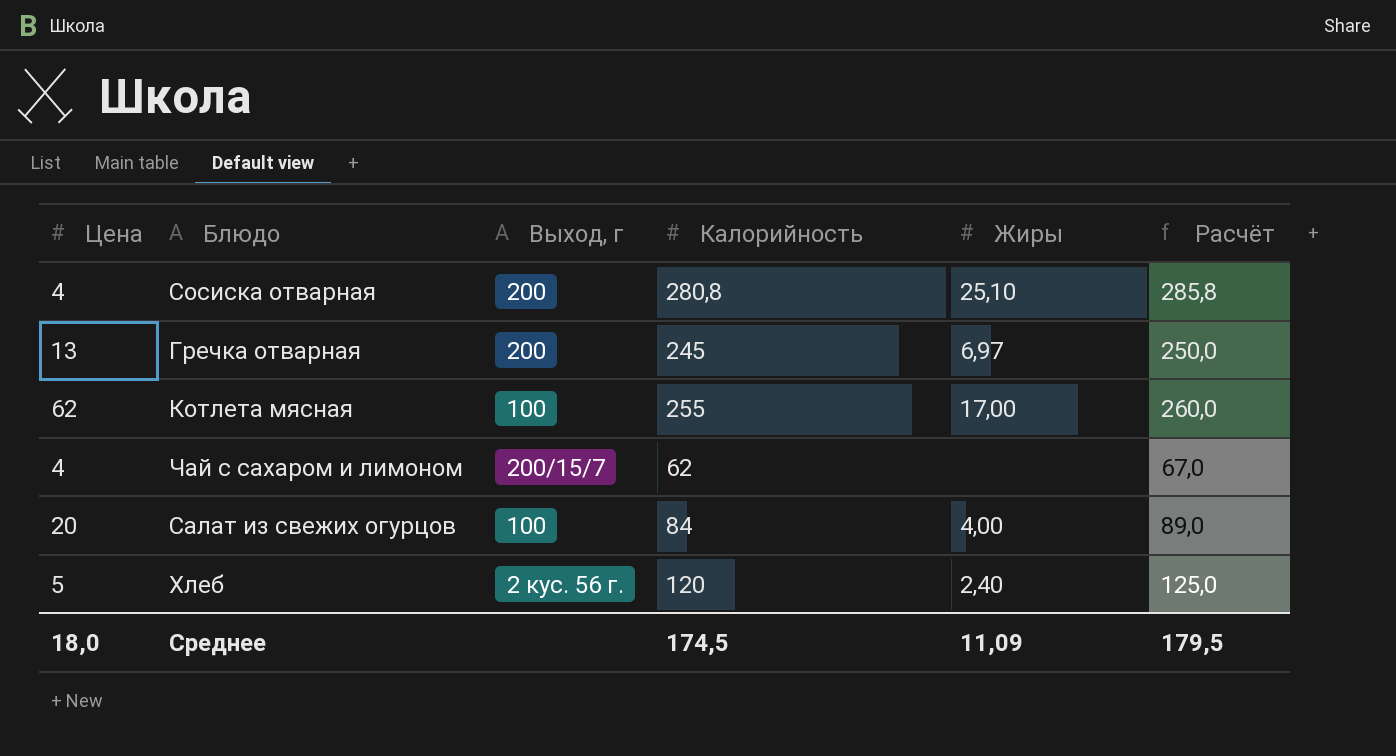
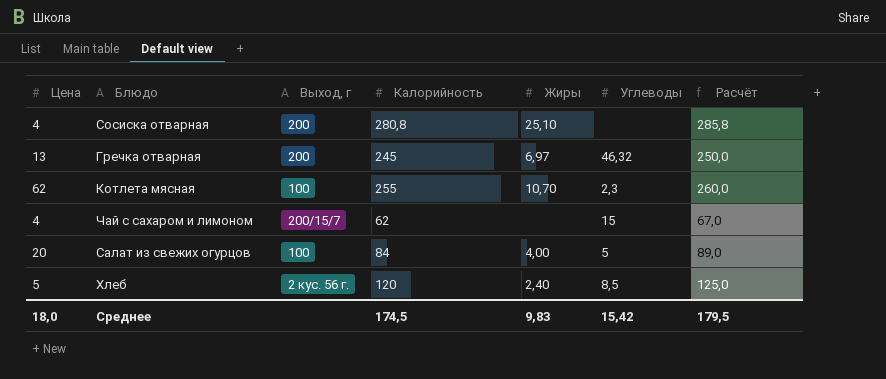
column Углеводы | position: none -> 6
Котлета мясная | Жиры: 17,00 -> 10,70
Среднее | Жиры: 11,09 -> 9,83

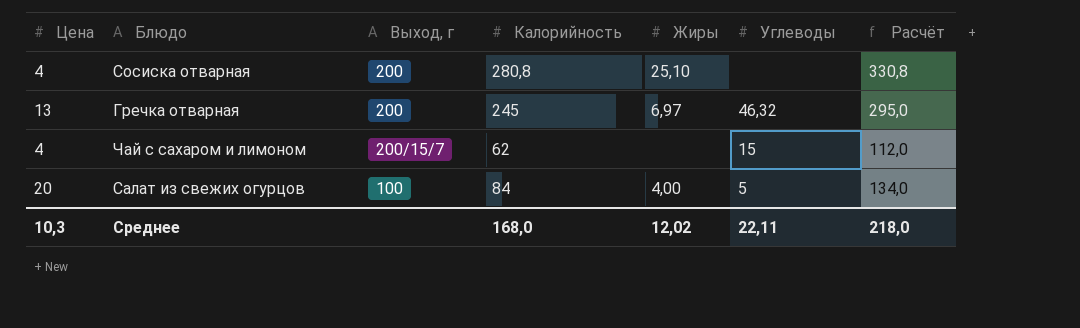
column Расчёт | formula: [Калорийность] + 5 -> [Калорийность] + 50
row Котлета мясная: 62 | 100 | 255 | 10,70 | 2,3 | 260,0 -> none
row Хлеб: 5 | 2 кус. 56 г. | 120 | 2,40 | 8,5 | 125,0 -> none
Среднее | Цена: 18,0 -> 10,3
Среднее | Калорийность: 174,5 -> 168,0
Среднее | Жиры: 9,83 -> 12,02
Среднее | Углеводы: 15,42 -> 22,11
Среднее | Расчёт: 179,5 -> 218,0

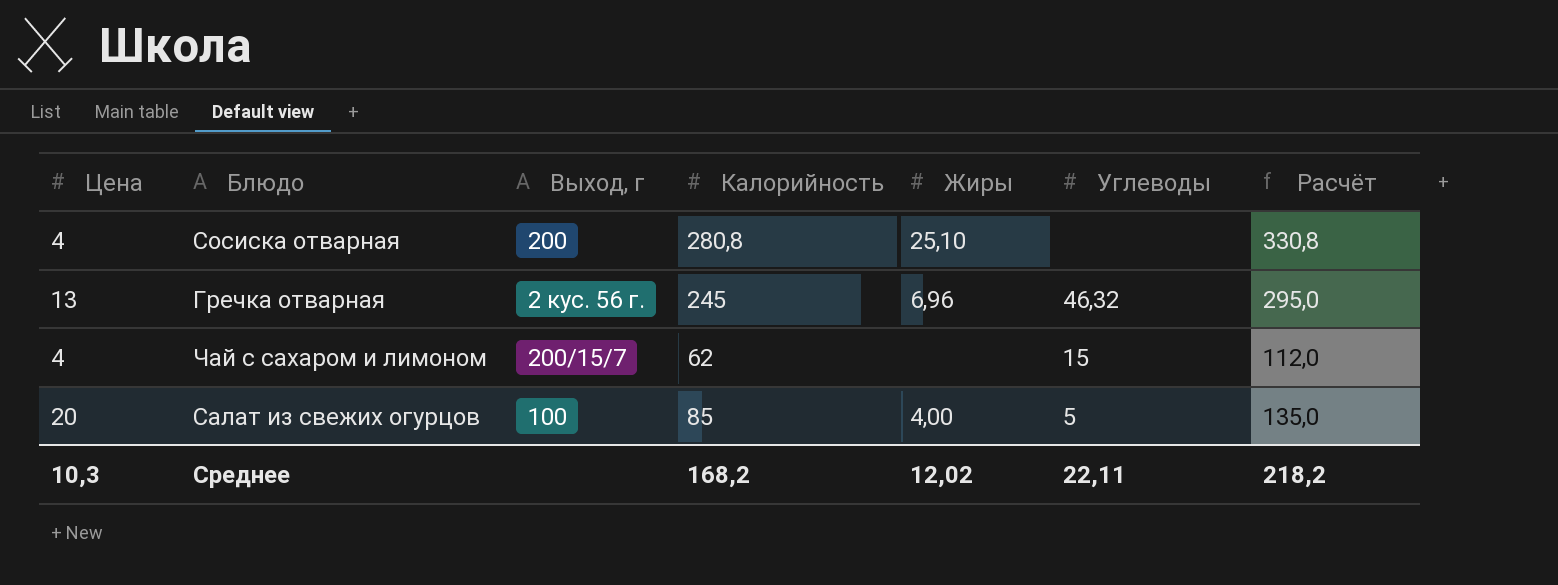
Гречка отварная | Выход, г: 200 -> 2 кус. 56 г.
Гречка отварная | Жиры: 6,97 -> 6,96
Салат из свежих огурцов | Калорийность: 84 -> 85
Салат из свежих огурцов | Расчёт: 134,0 -> 135,0
Среднее | Калорийность: 168,0 -> 168,2
Среднее | Расчёт: 218,0 -> 218,2

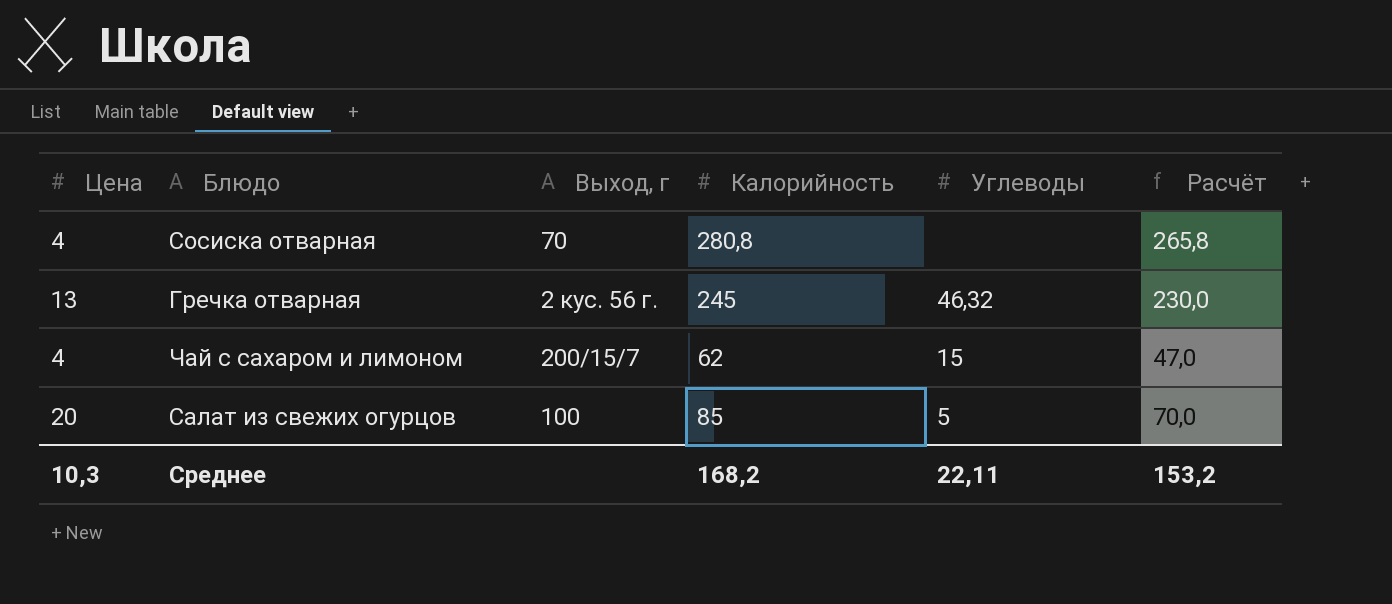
column Жиры | position: 5 -> none
column Расчёт | formula: [Калорийность] + 50 -> [Калорийность] - 15
Сосиска отварная | Выход, г: 200 -> 70
Среднее | Расчёт: 218,2 -> 153,2

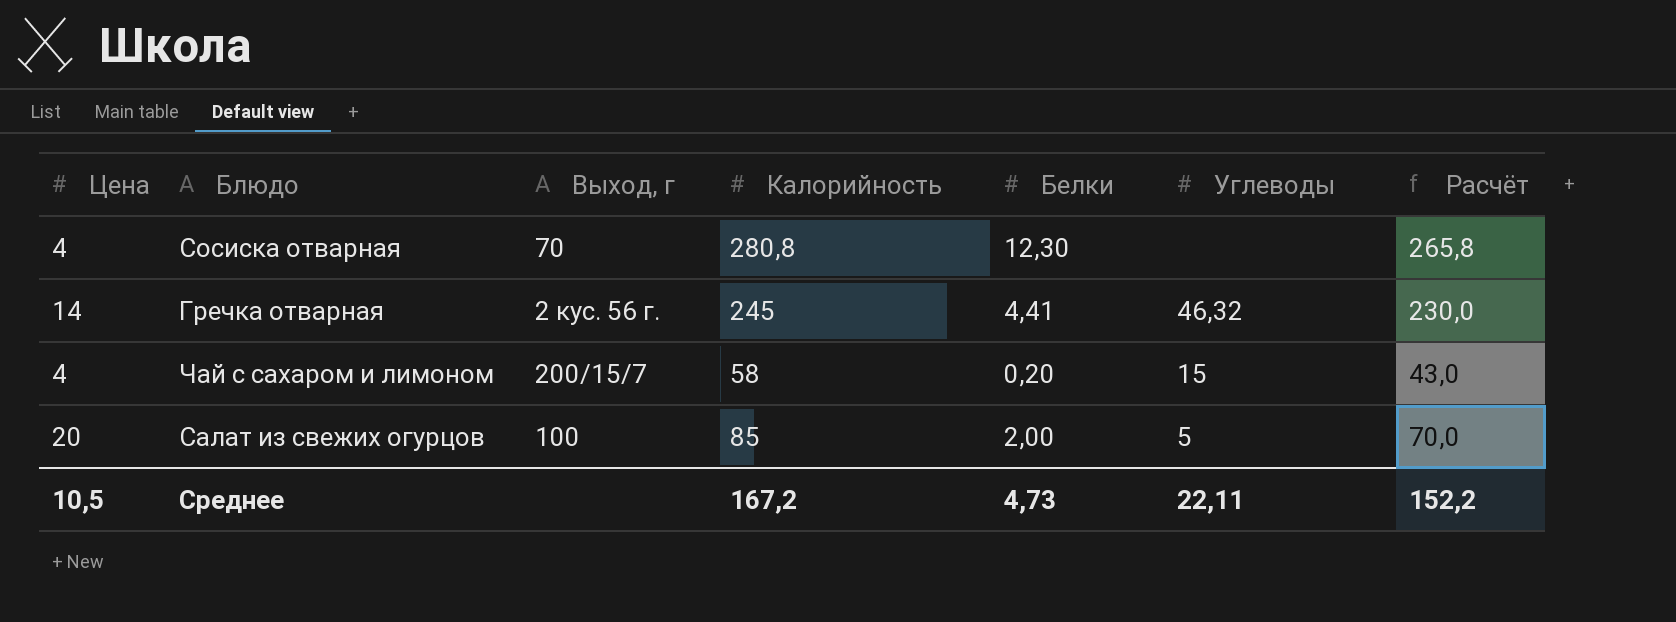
column Белки | position: none -> 5
Гречка отварная | Цена: 13 -> 14
Чай с сахаром и лимоном | Калорийность: 62 -> 58
Чай с сахаром и лимоном | Расчёт: 47,0 -> 43,0
Среднее | Цена: 10,3 -> 10,5
Среднее | Калорийность: 168,2 -> 167,2
Среднее | Расчёт: 153,2 -> 152,2

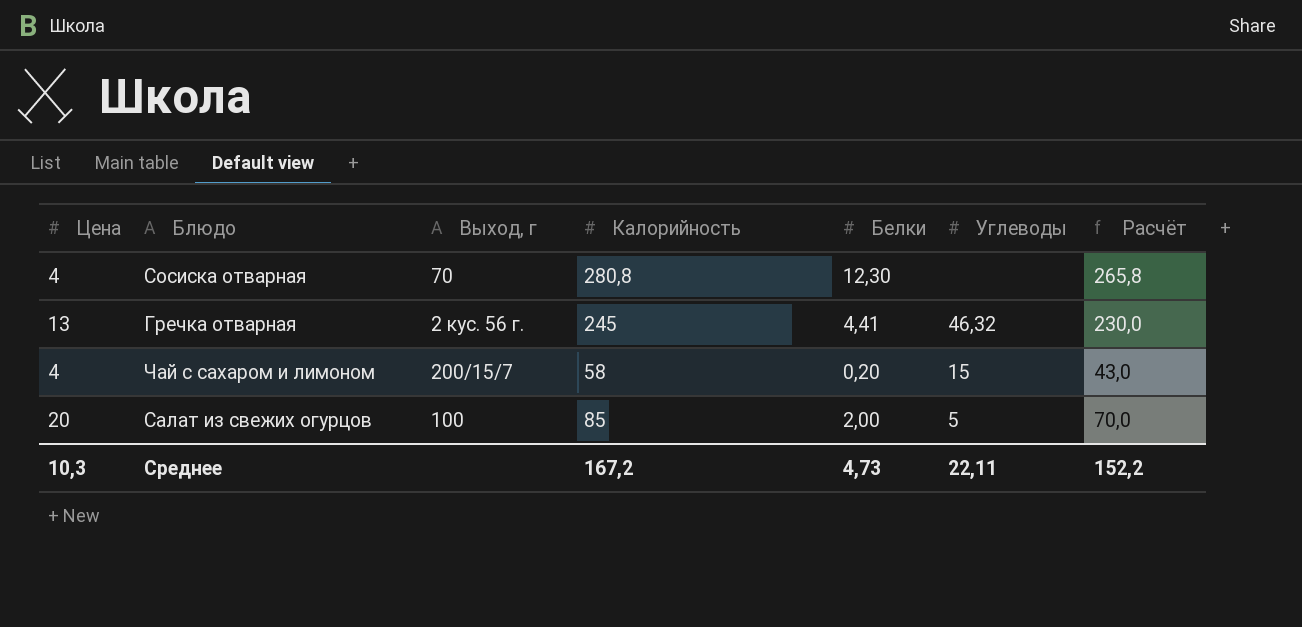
Гречка отварная | Цена: 14 -> 13
Среднее | Цена: 10,5 -> 10,3

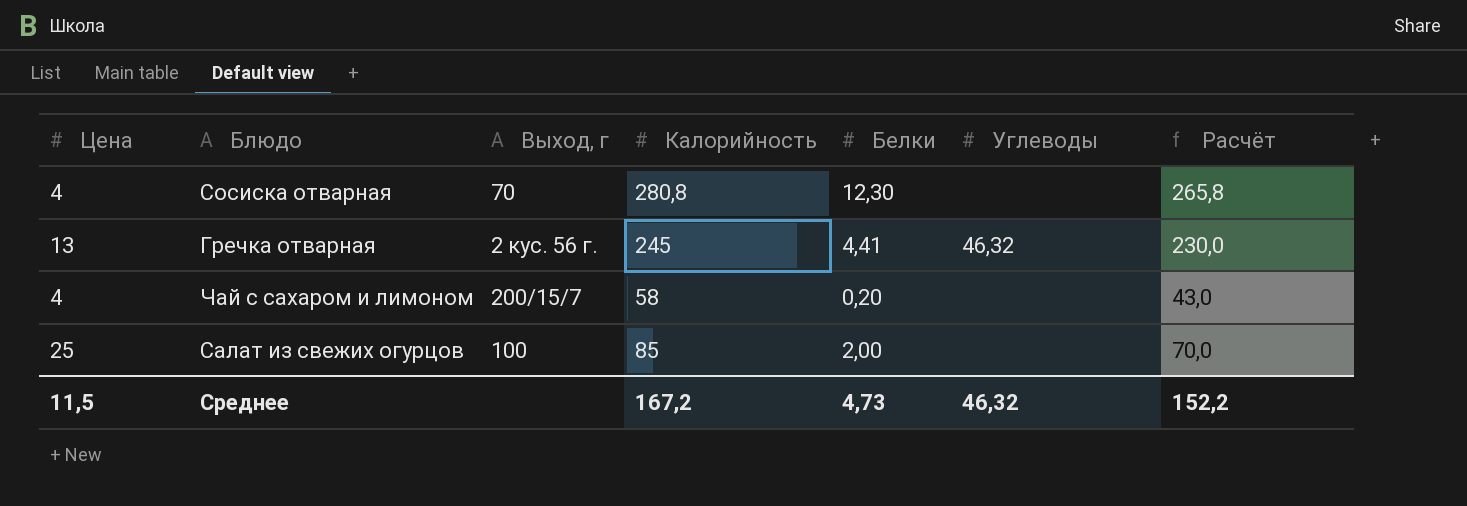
Чай с сахаром и лимоном | Углеводы: 15 -> none
Салат из свежих огурцов | Цена: 20 -> 25
Салат из свежих огурцов | Углеводы: 5 -> none
Среднее | Цена: 10,3 -> 11,5
Среднее | Углеводы: 22,11 -> 46,32

